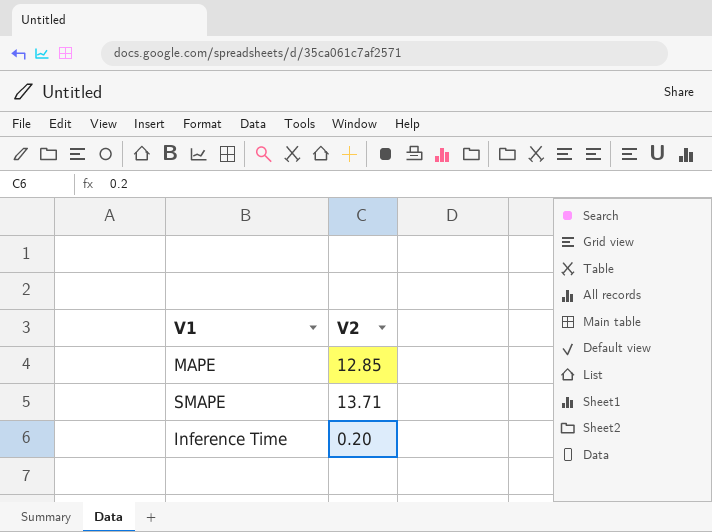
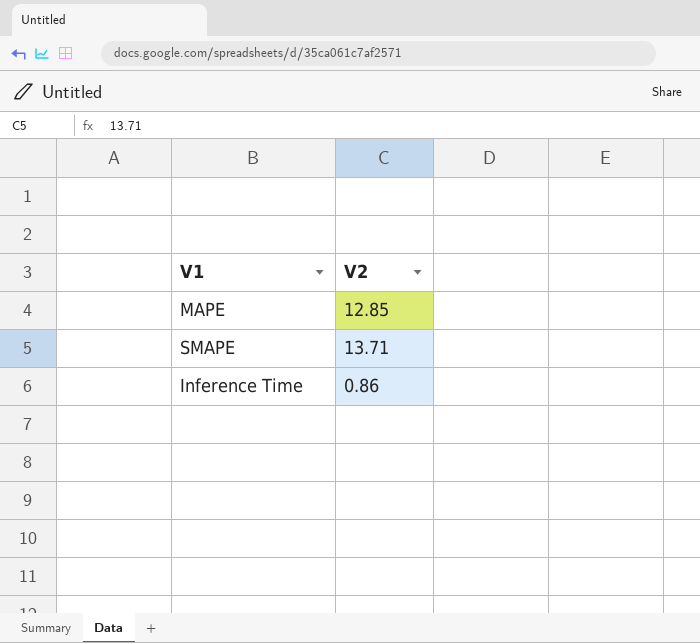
Inference Time | V2: 0.20 -> 0.86

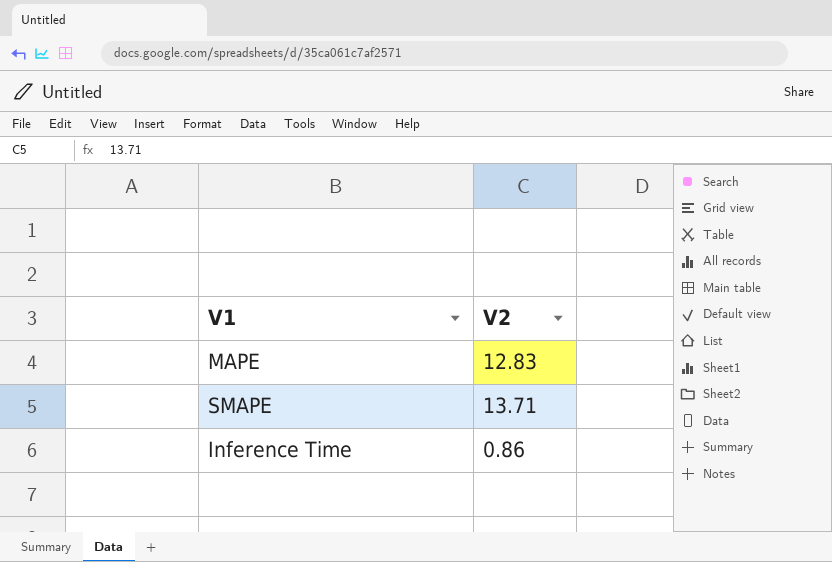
MAPE | V2: 12.85 -> 12.83

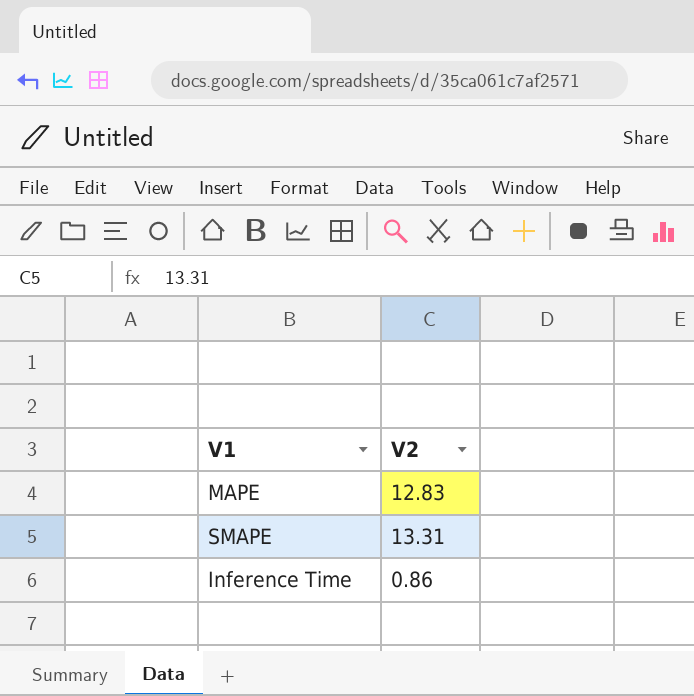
SMAPE | V2: 13.71 -> 13.31

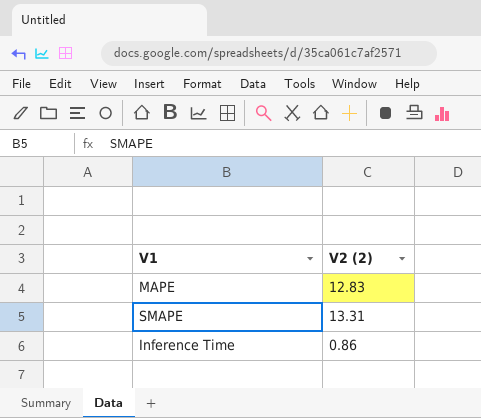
column name: V2 -> V2 (2)

